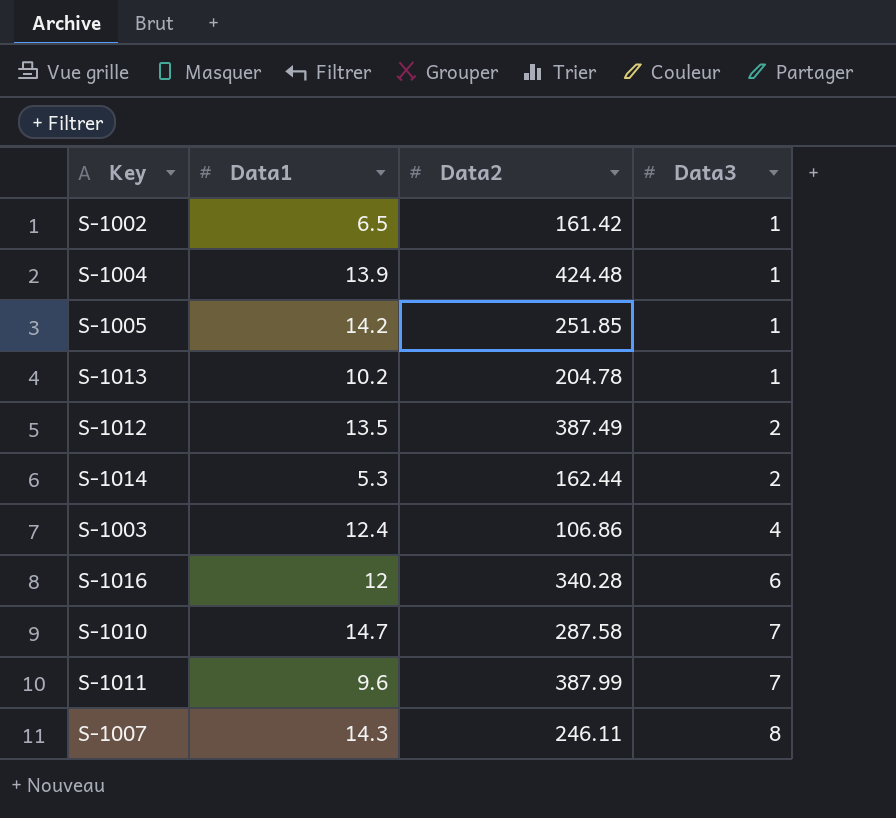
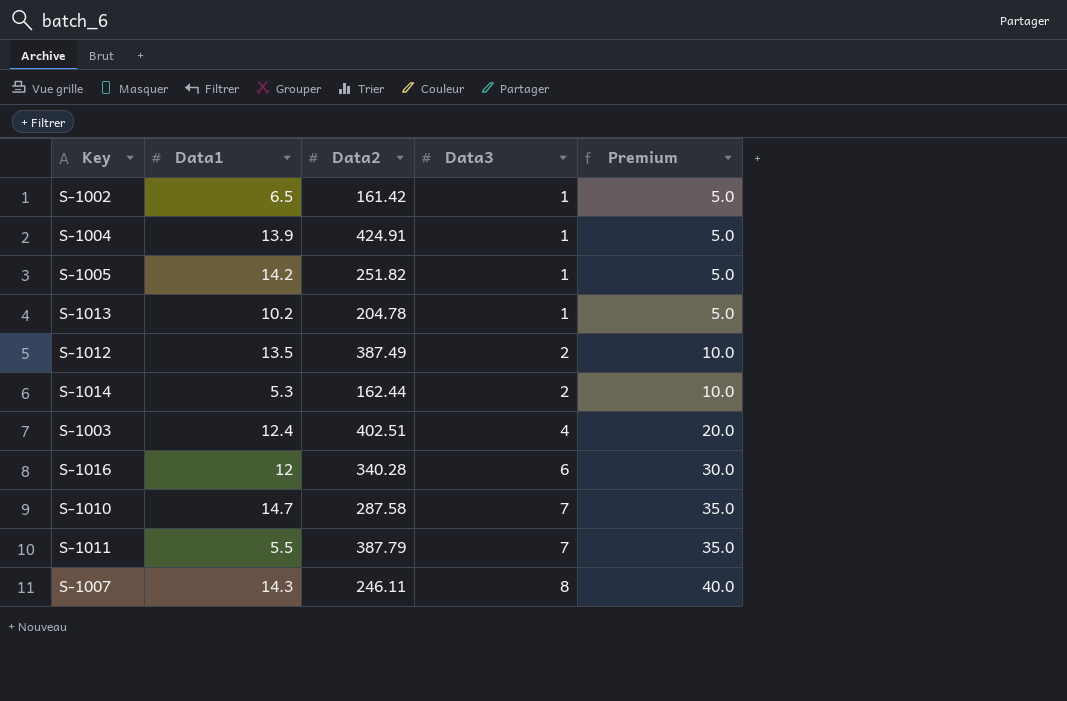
column Premium | formula: none -> [Data3] * 5
S-1004 | Data2: 424.48 -> 424.91
S-1005 | Data2: 251.85 -> 251.82
S-1003 | Data2: 106.86 -> 402.51
S-1011 | Data1: 9.6 -> 5.5
S-1011 | Data2: 387.99 -> 387.79

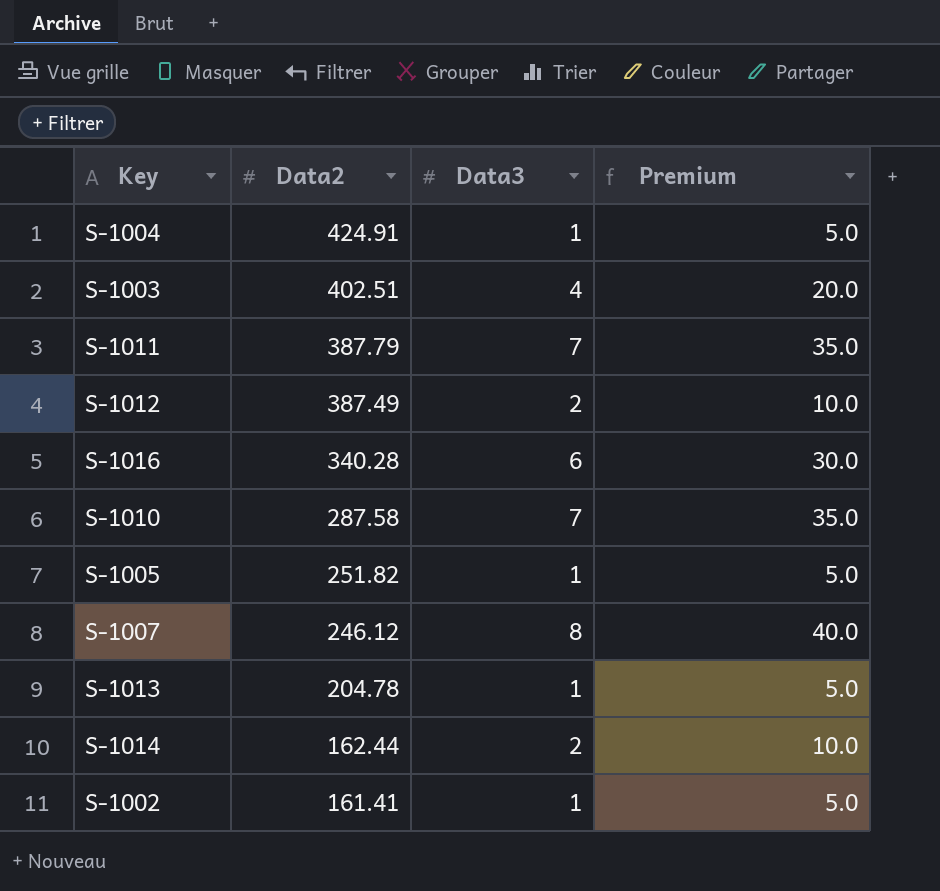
row order: Data3 ascending -> Data2 descending
column Data1 | position: 2 -> none
S-1007 | Data2: 246.11 -> 246.12
S-1002 | Data2: 161.42 -> 161.41

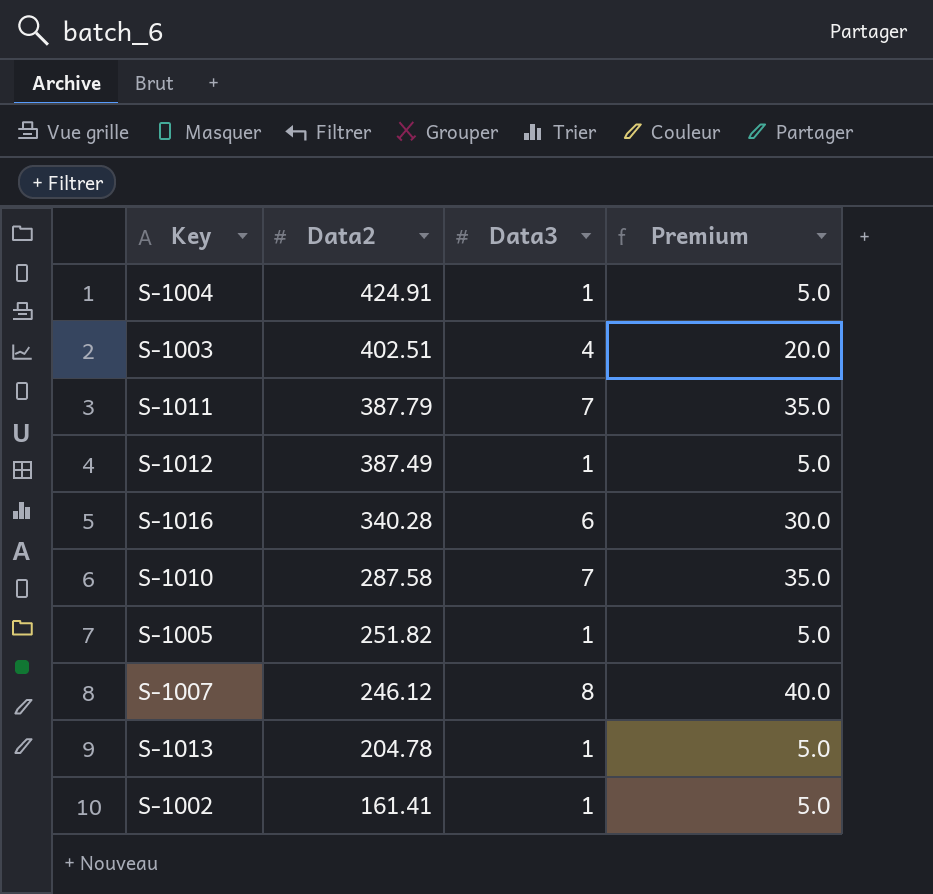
row S-1014: 162.44 | 2 | 10.0 -> none
S-1012 | Data3: 2 -> 1
S-1012 | Premium: 10.0 -> 5.0

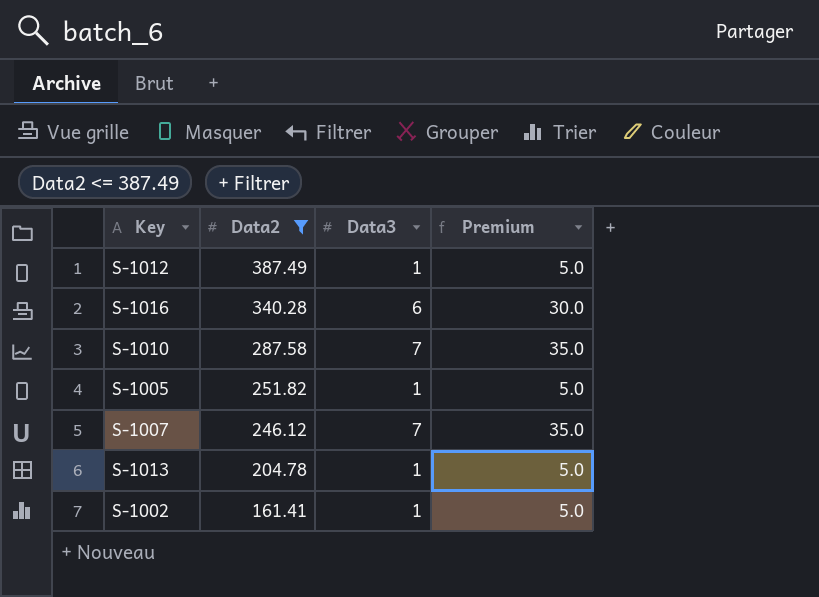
filter: none -> Data2 <= 387.49
S-1007 | Data3: 8 -> 7
S-1007 | Premium: 40.0 -> 35.0

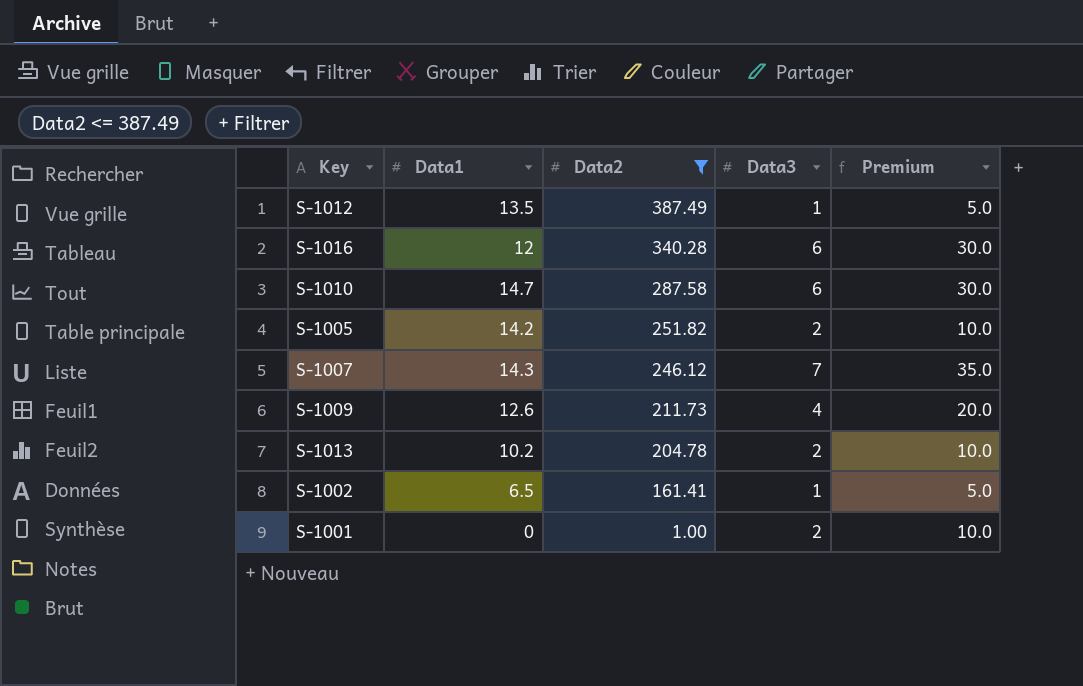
column Data1 | position: none -> 2
S-1010 | Data3: 7 -> 6
S-1010 | Premium: 35.0 -> 30.0
S-1005 | Data3: 1 -> 2
S-1005 | Premium: 5.0 -> 10.0
row S-1009: none -> 12.6 | 211.73 | 4 | 20.0
S-1013 | Data3: 1 -> 2
S-1013 | Premium: 5.0 -> 10.0
row S-1001: none -> 0 | 1.00 | 2 | 10.0

